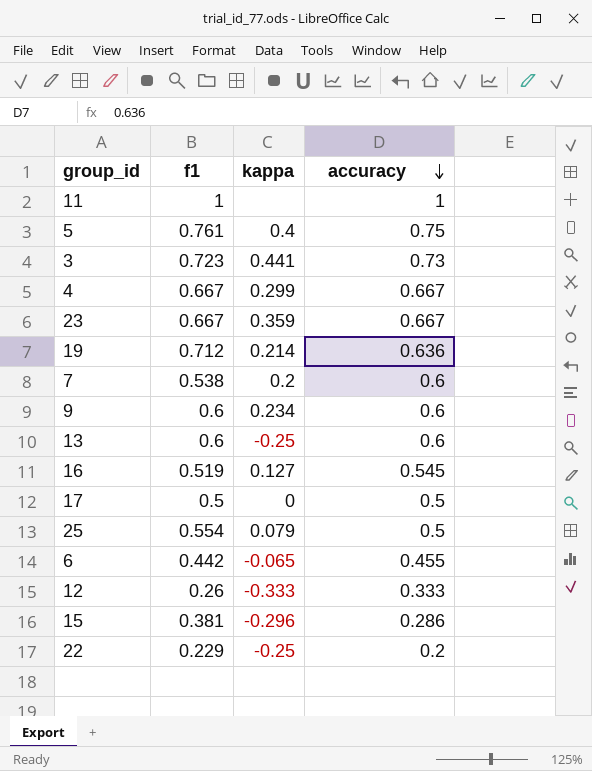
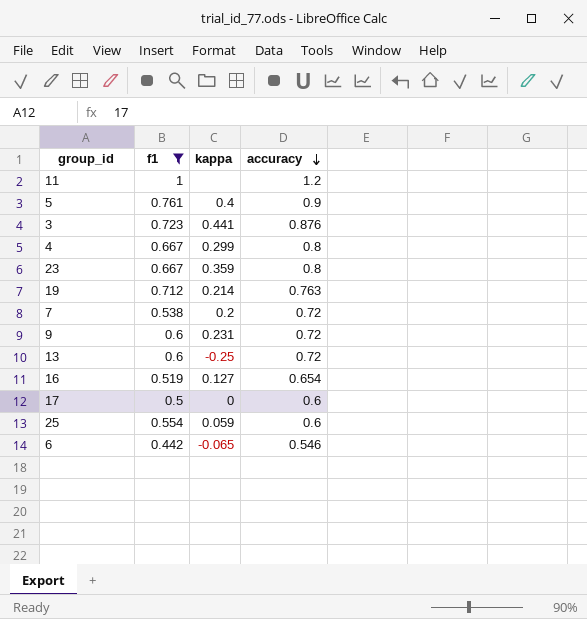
filter: none -> f1 >= 0.442
11 | accuracy: 1 -> 1.2
5 | accuracy: 0.75 -> 0.9
3 | accuracy: 0.73 -> 0.876
4 | accuracy: 0.667 -> 0.8
23 | accuracy: 0.667 -> 0.8
19 | accuracy: 0.636 -> 0.763
7 | accuracy: 0.6 -> 0.72
9 | kappa: 0.234 -> 0.231
9 | accuracy: 0.6 -> 0.72
13 | accuracy: 0.6 -> 0.72
16 | accuracy: 0.545 -> 0.654
17 | accuracy: 0.5 -> 0.6
25 | kappa: 0.079 -> 0.059
25 | accuracy: 0.5 -> 0.6
6 | accuracy: 0.455 -> 0.546

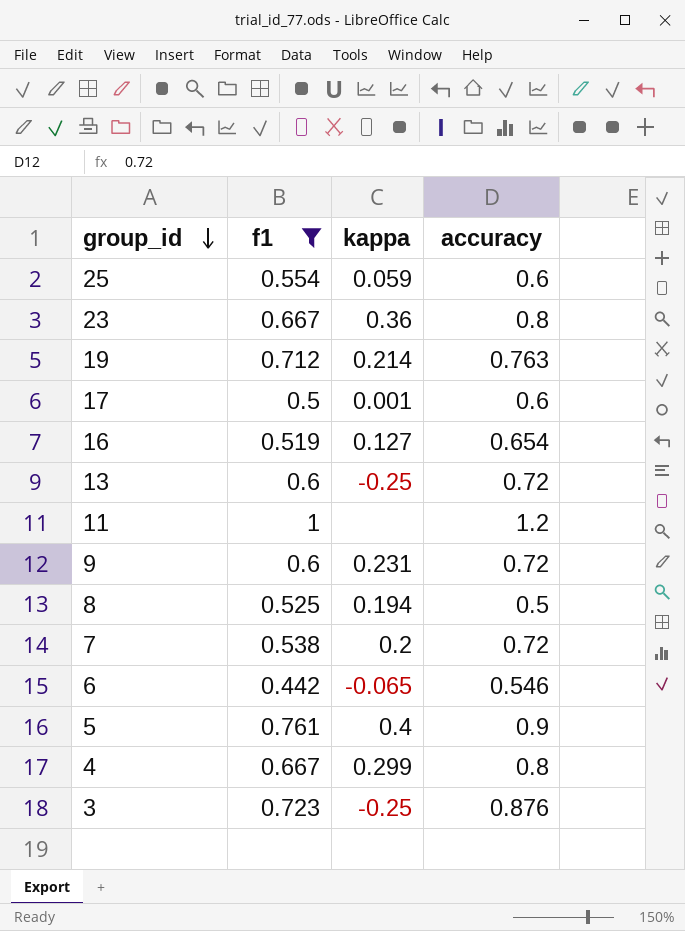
row order: accuracy descending -> group_id descending
23 | kappa: 0.359 -> 0.36
17 | kappa: 0 -> 0.001
row 8: none -> 0.525 | 0.194 | 0.5
3 | kappa: 0.441 -> -0.25

